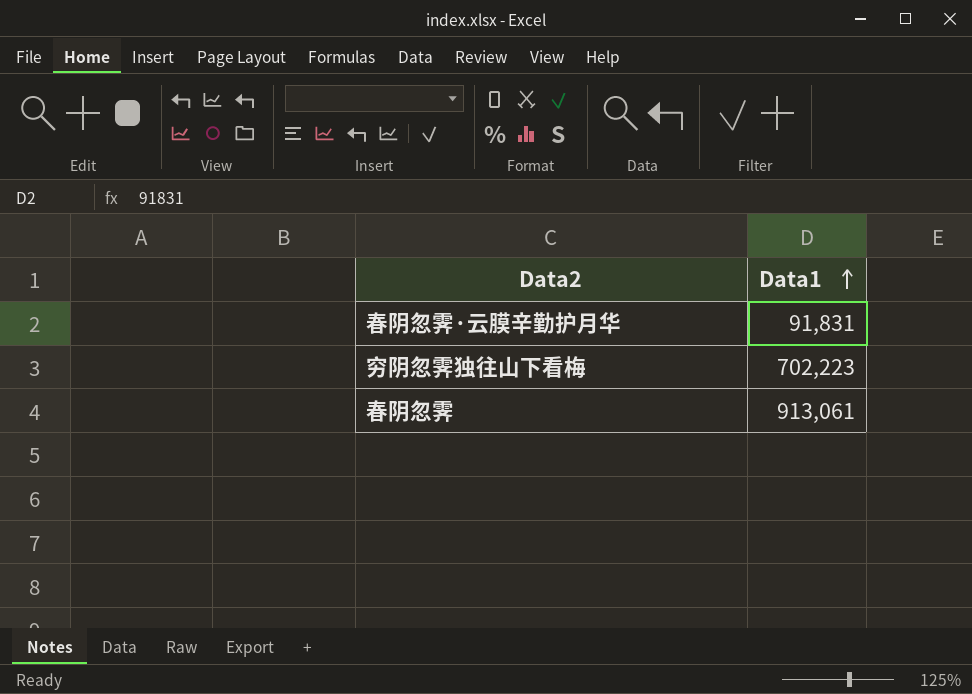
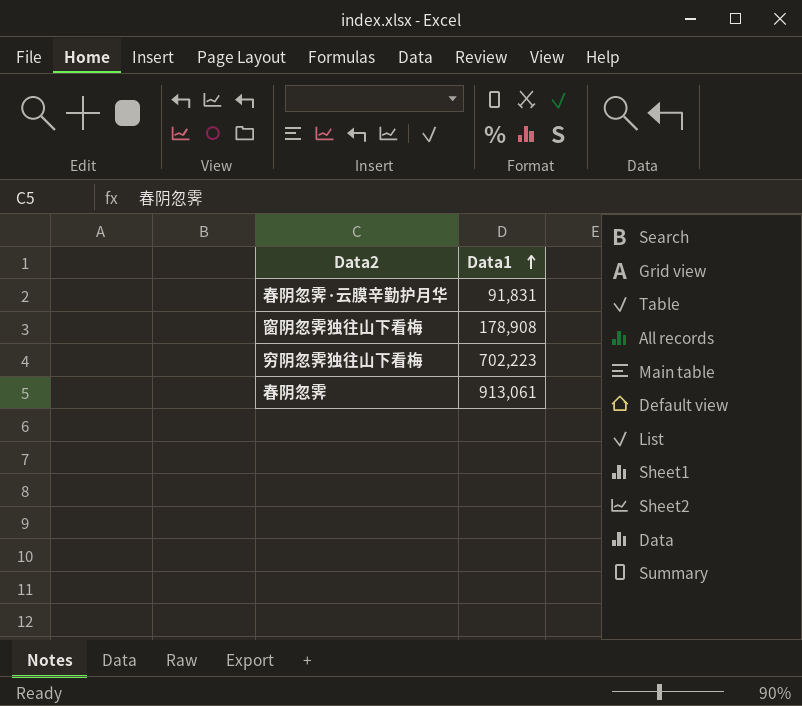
row 窗阴忽霁独往山下看梅: none -> 178,908

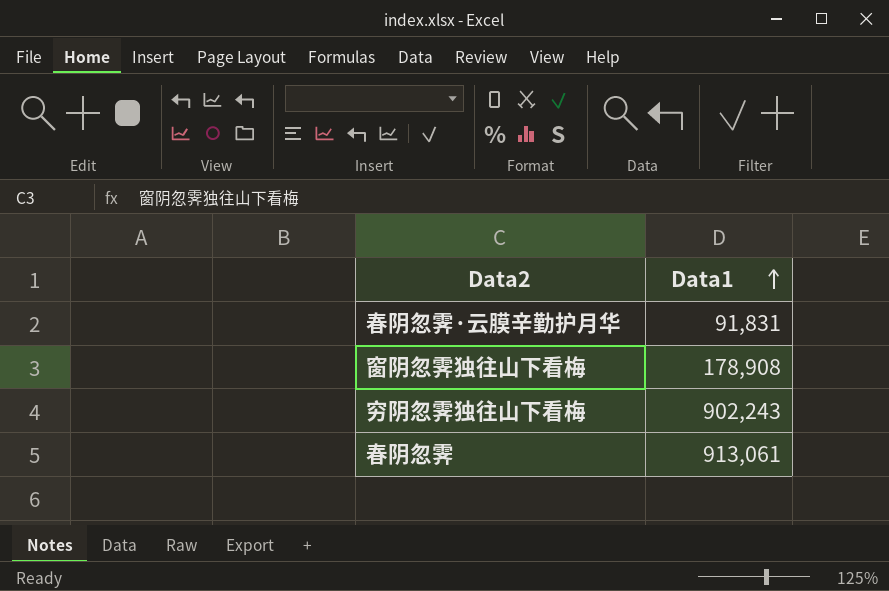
穷阴忽霁独往山下看梅 | Data1: 702,223 -> 902,243

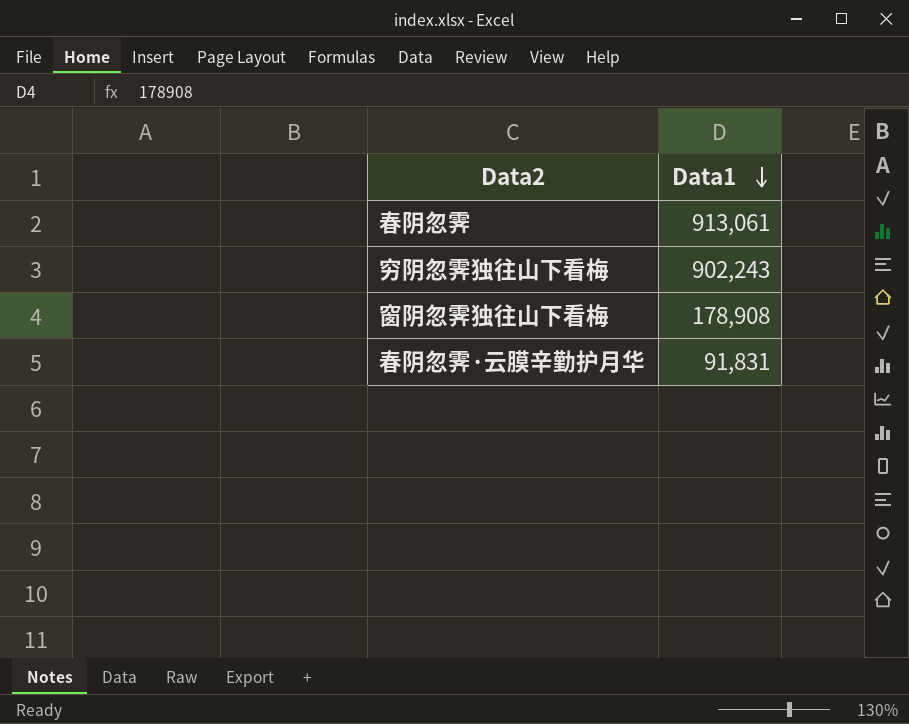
row order: Data1 ascending -> Data1 descending

